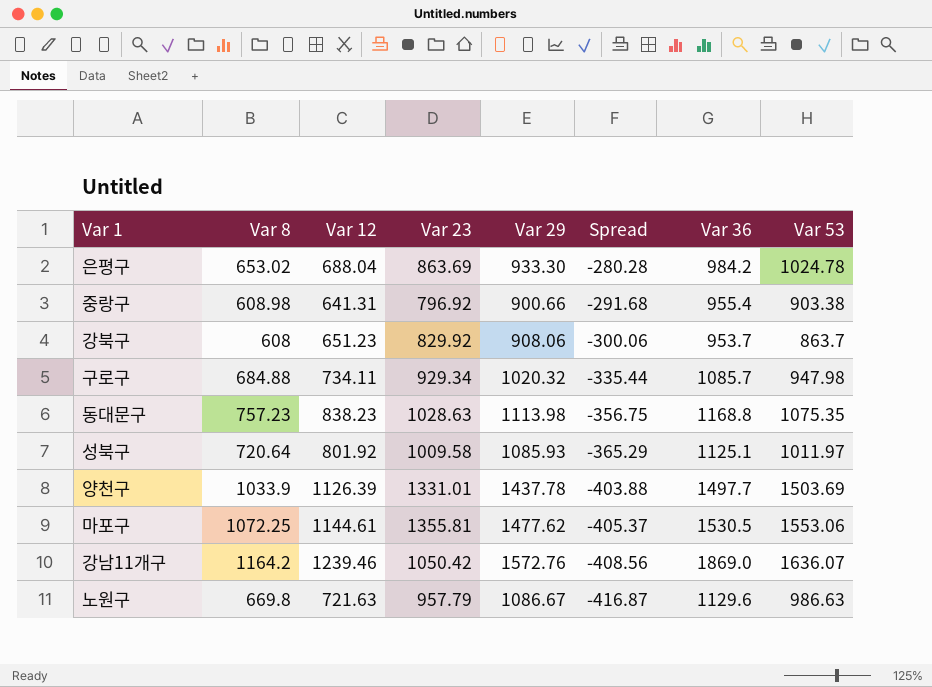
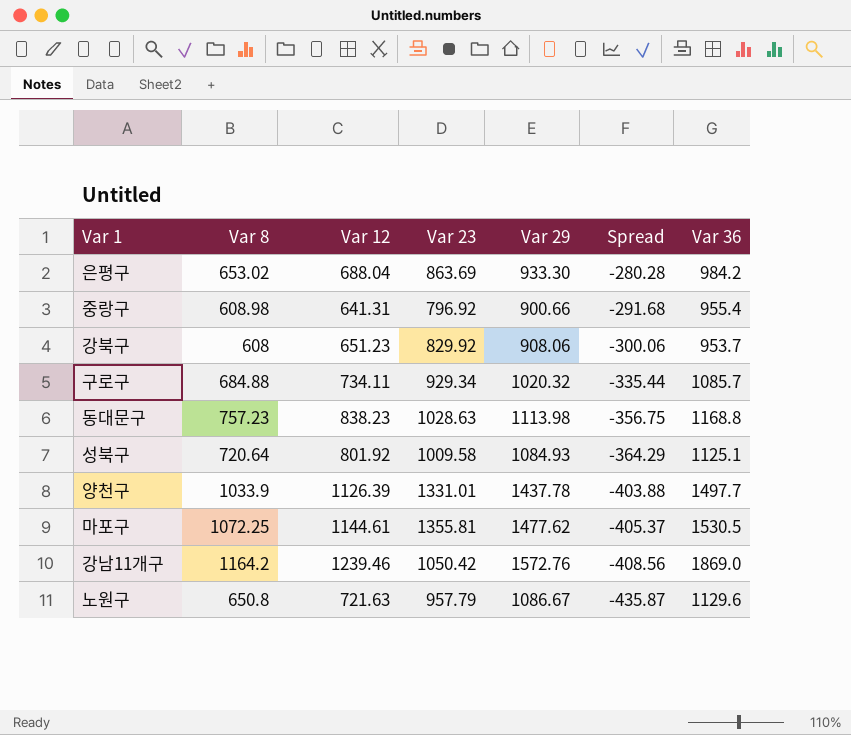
column Var 53 | position: 8 -> none
성북구 | Var 29: 1085.93 -> 1084.93
성북구 | Spread: -365.29 -> -364.29
노원구 | Var 8: 669.8 -> 650.8
노원구 | Spread: -416.87 -> -435.87

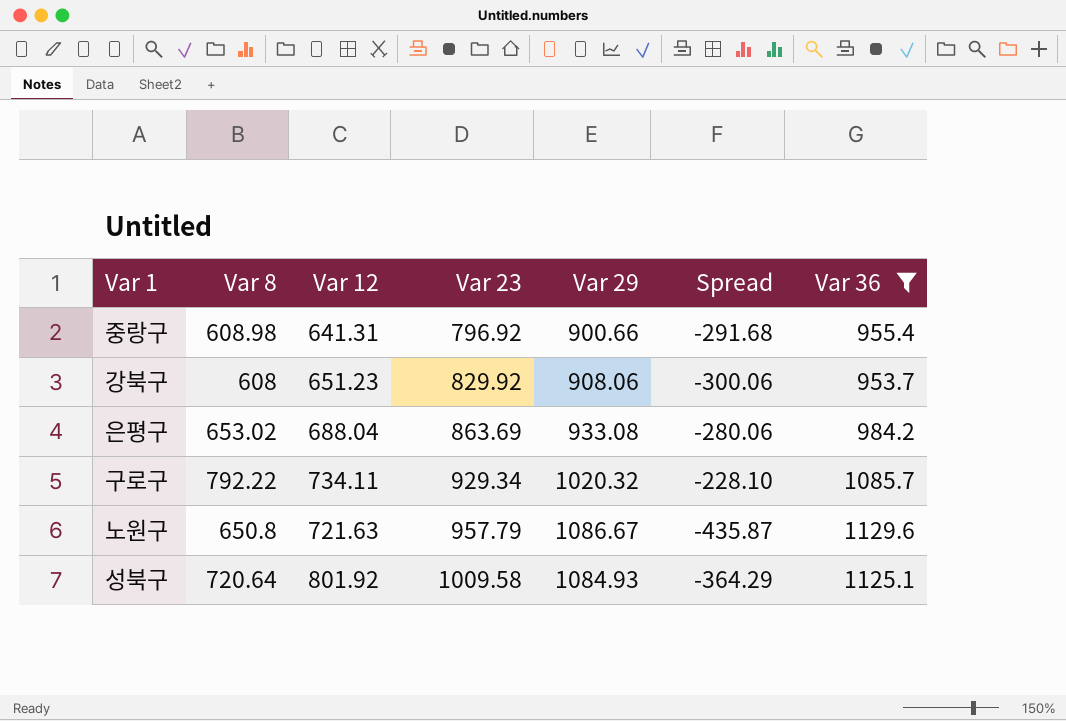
filter: none -> Var 36 <= 1129.6
row order: Spread descending -> Var 23 ascending
은평구 | Var 29: 933.30 -> 933.08
은평구 | Spread: -280.28 -> -280.06
구로구 | Var 8: 684.88 -> 792.22
구로구 | Spread: -335.44 -> -228.10

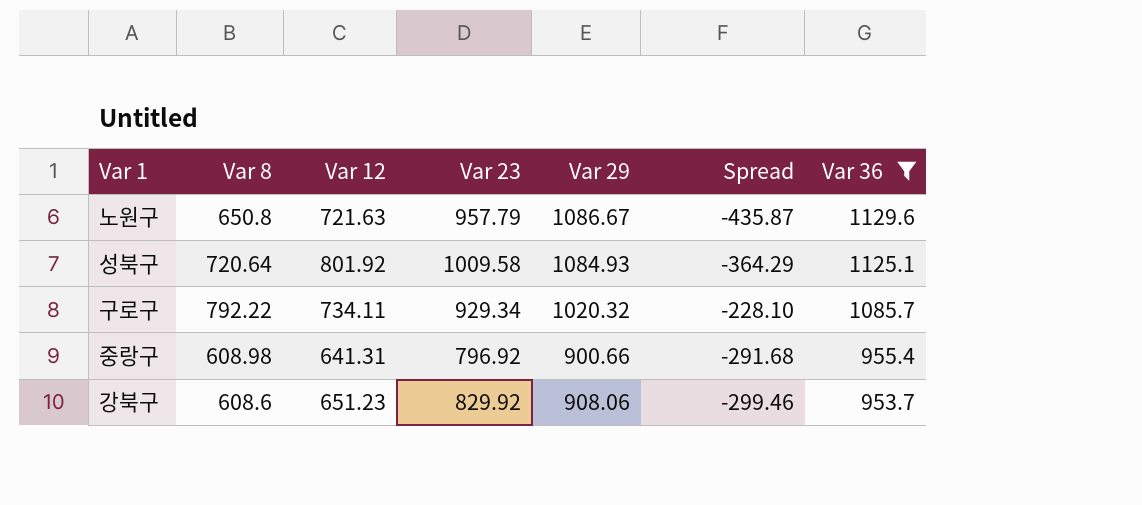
row order: Var 23 ascending -> Var 36 descending
row 은평구: 653.02 | 688.04 | 863.69 | 933.08 | -280.06 | 984.2 -> none
강북구 | Var 8: 608 -> 608.6
강북구 | Spread: -300.06 -> -299.46

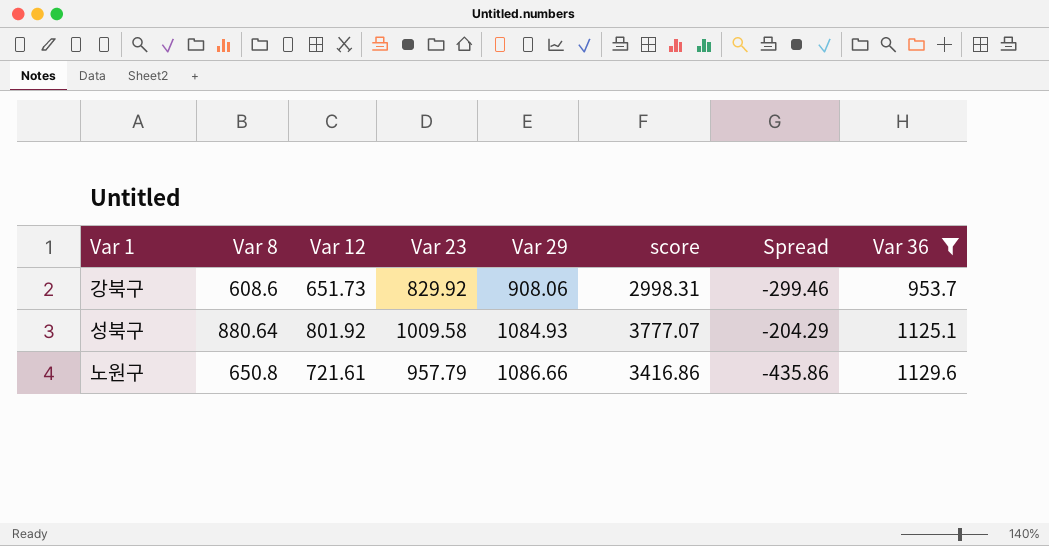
row order: Var 36 descending -> Var 29 ascending
column score | formula: none -> [Var 8] + [Var 12] + [Var 23] + [Var 29]
row 구로구: 792.22 | 734.11 | 929.34 | 1020.32 | -228.10 | 1085.7 -> none
row 중랑구: 608.98 | 641.31 | 796.92 | 900.66 | -291.68 | 955.4 -> none
강북구 | Var 12: 651.23 -> 651.73
성북구 | Var 8: 720.64 -> 880.64
성북구 | Spread: -364.29 -> -204.29
노원구 | Var 12: 721.63 -> 721.61
노원구 | Var 29: 1086.67 -> 1086.66
노원구 | Spread: -435.87 -> -435.86

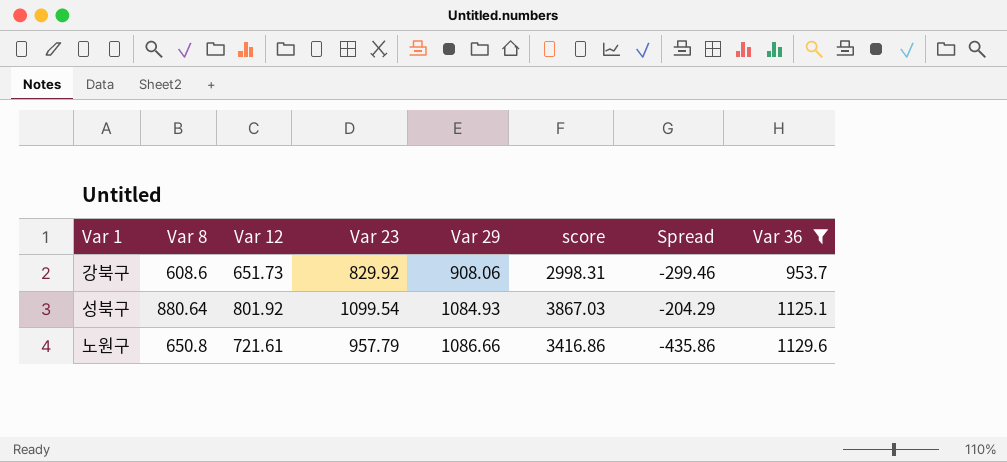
성북구 | Var 23: 1009.58 -> 1099.54
성북구 | score: 3777.07 -> 3867.03

